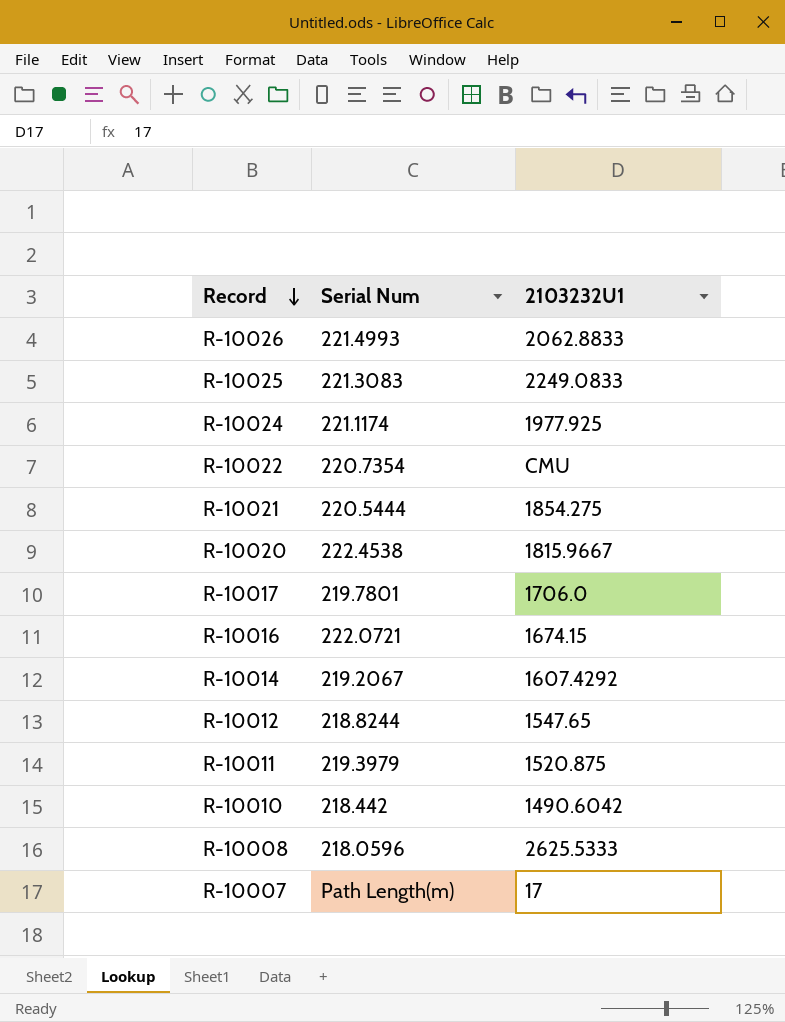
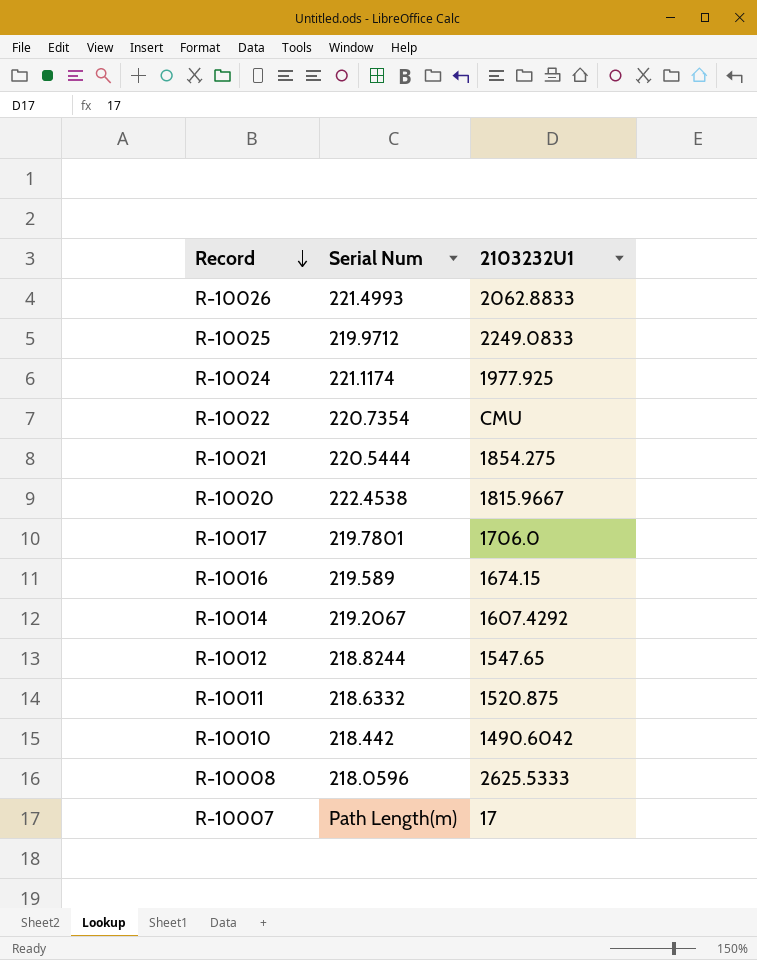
R-10025 | Serial Num: 221.3083 -> 219.9712
R-10016 | Serial Num: 222.0721 -> 219.589
R-10011 | Serial Num: 219.3979 -> 218.6332

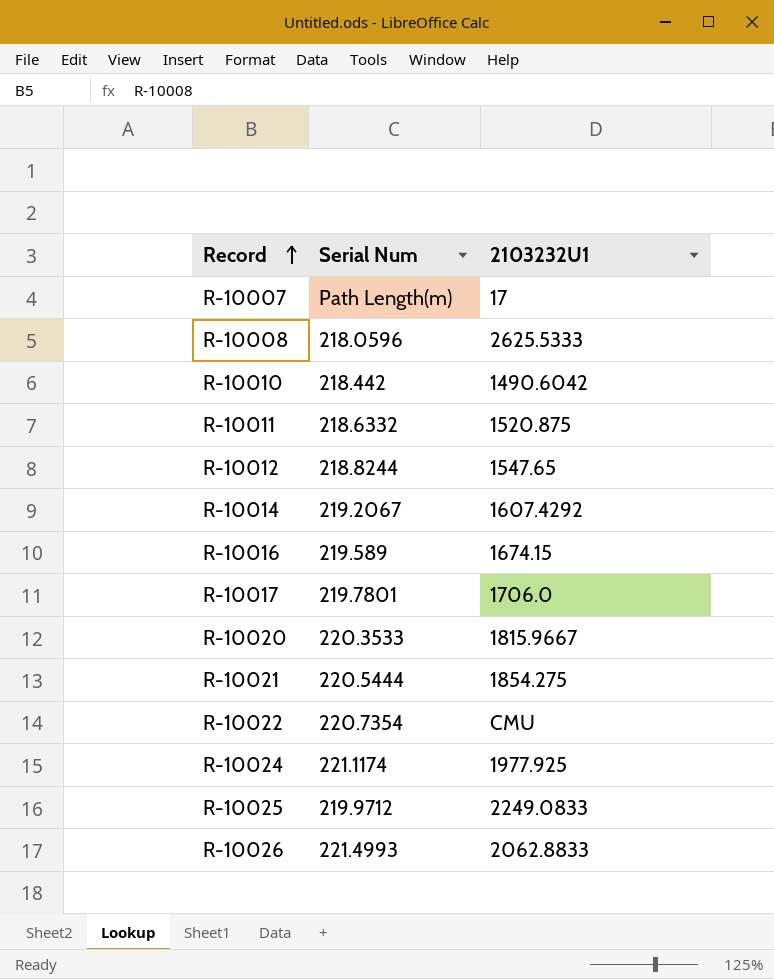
row order: Record descending -> Record ascending
R-10020 | Serial Num: 222.4538 -> 220.3533

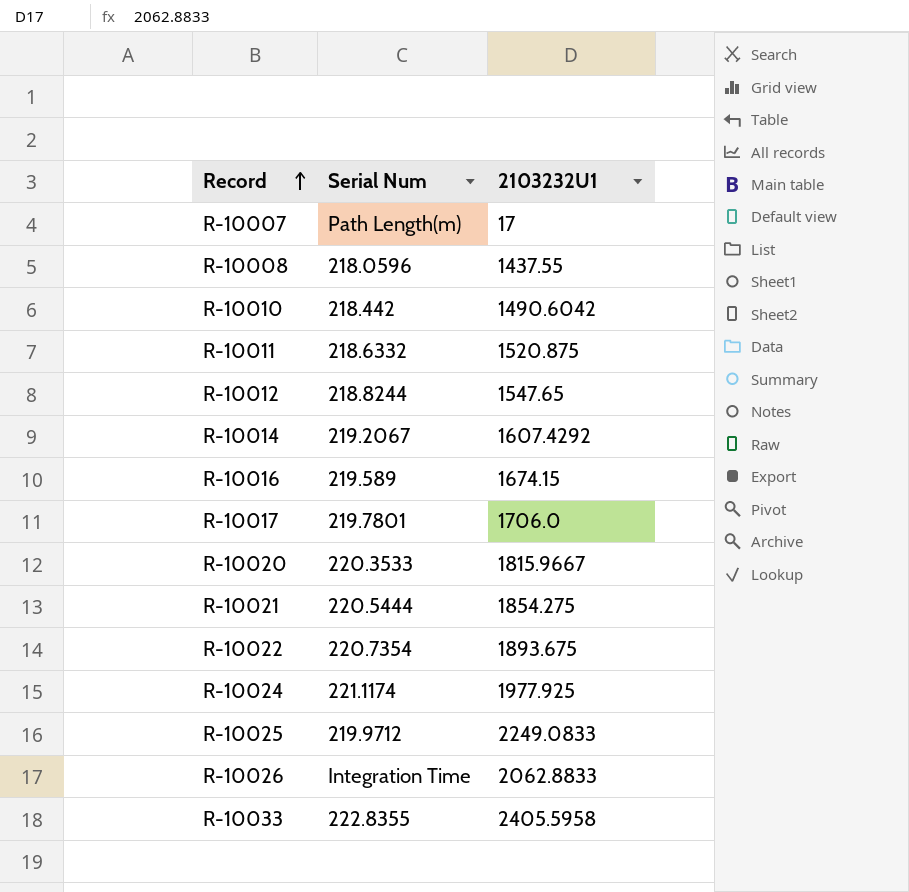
R-10008 | 2103232U1: 2625.5333 -> 1437.55
R-10022 | 2103232U1: CMU -> 1893.675
R-10026 | Serial Num: 221.4993 -> Integration Time
row R-10033: none -> 222.8355 | 2405.5958

